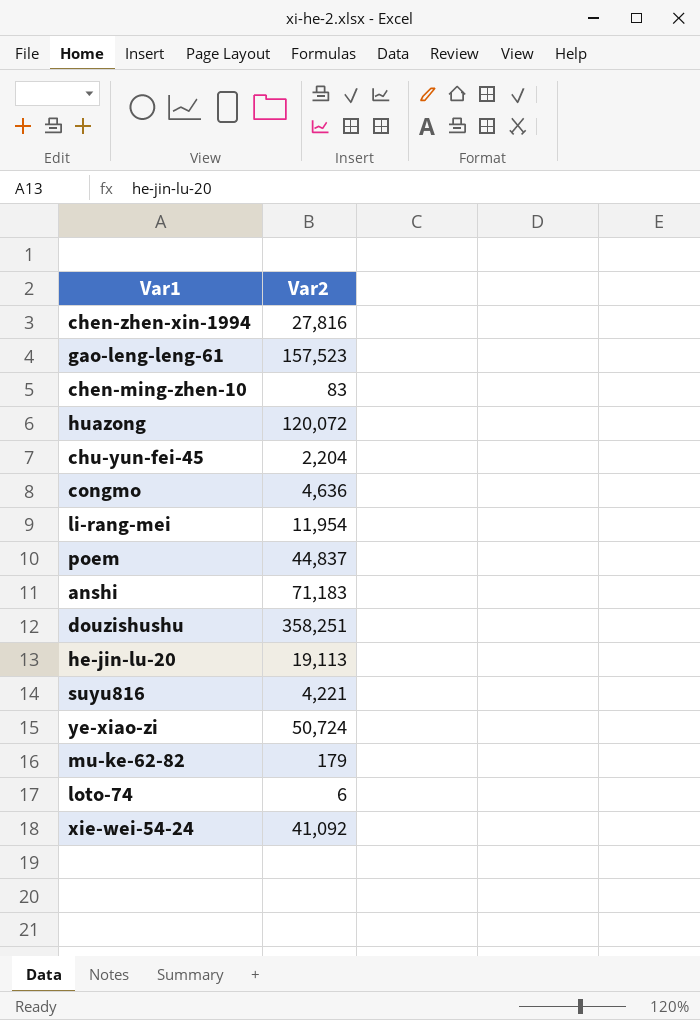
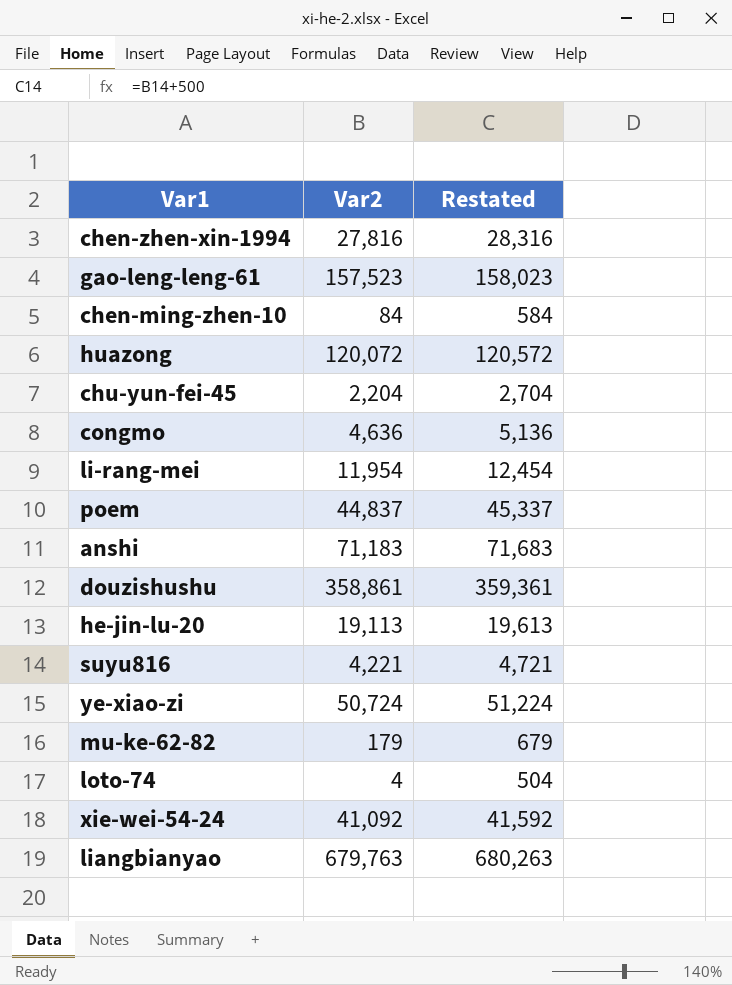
column Restated | formula: none -> [Var2] + 500
chen-ming-zhen-10 | Var2: 83 -> 84
douzishushu | Var2: 358,251 -> 358,861
loto-74 | Var2: 6 -> 4
row liangbianyao: none -> 679,763 | 680,263

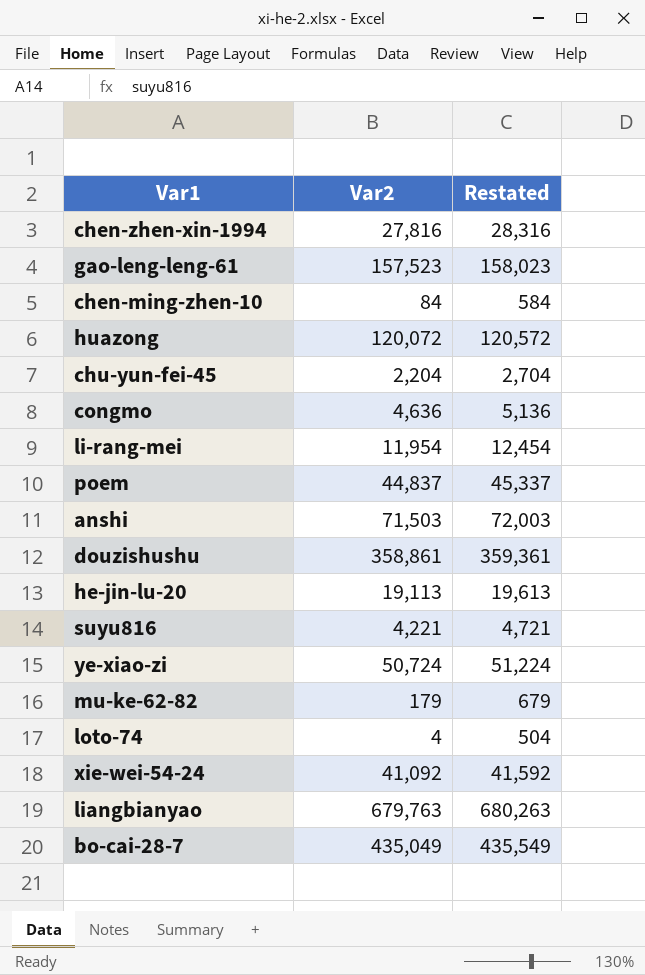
anshi | Var2: 71,183 -> 71,503
anshi | Restated: 71,683 -> 72,003
row bo-cai-28-7: none -> 435,049 | 435,549

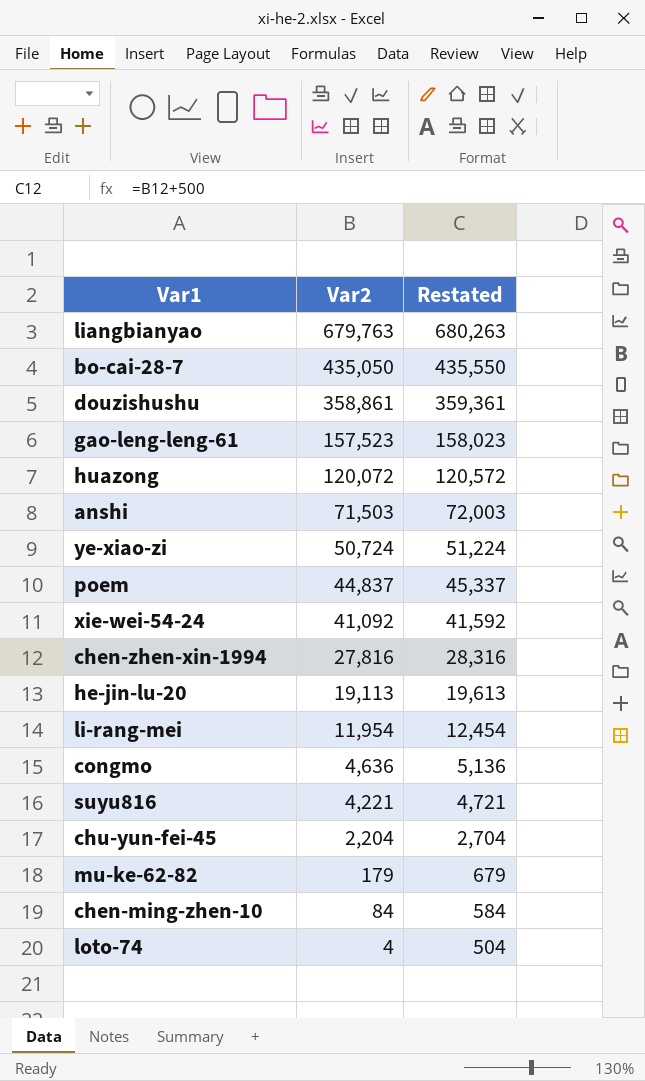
row order: none -> Var2 descending
bo-cai-28-7 | Var2: 435,049 -> 435,050
bo-cai-28-7 | Restated: 435,549 -> 435,550

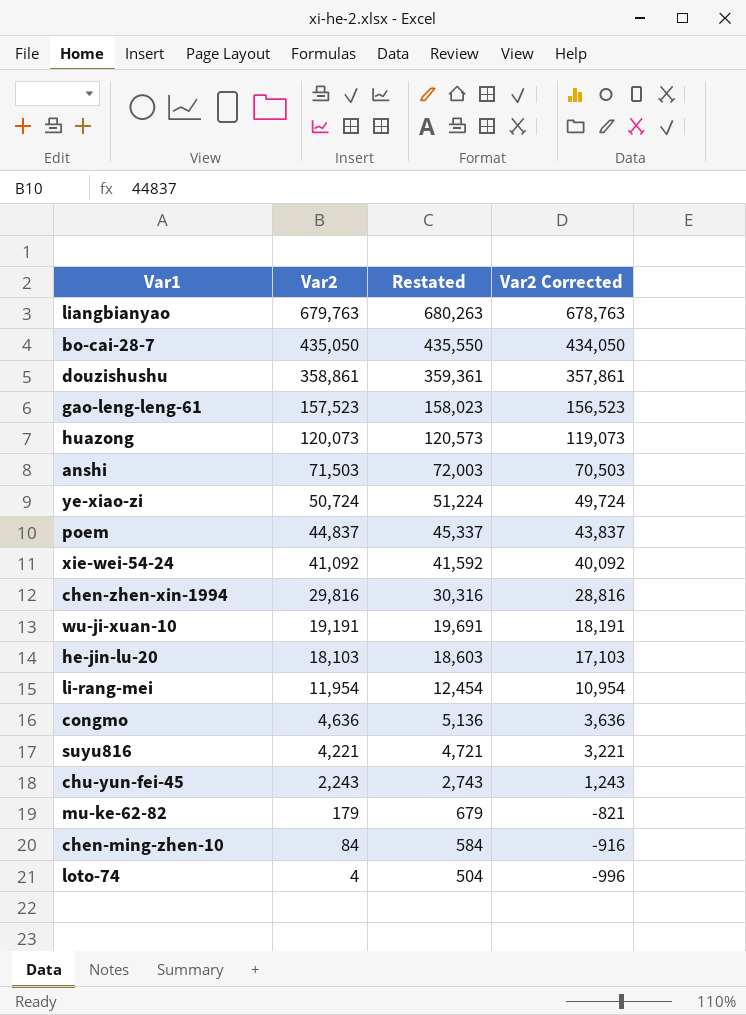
column Var2 Corrected | formula: none -> [Var2] - 1000
huazong | Var2: 120,072 -> 120,073
huazong | Restated: 120,572 -> 120,573
chen-zhen-xin-1994 | Var2: 27,816 -> 29,816
chen-zhen-xin-1994 | Restated: 28,316 -> 30,316
row wu-ji-xuan-10: none -> 19,191 | 19,691 | 18,191
he-jin-lu-20 | Var2: 19,113 -> 18,103
he-jin-lu-20 | Restated: 19,613 -> 18,603
chu-yun-fei-45 | Var2: 2,204 -> 2,243
chu-yun-fei-45 | Restated: 2,704 -> 2,743

